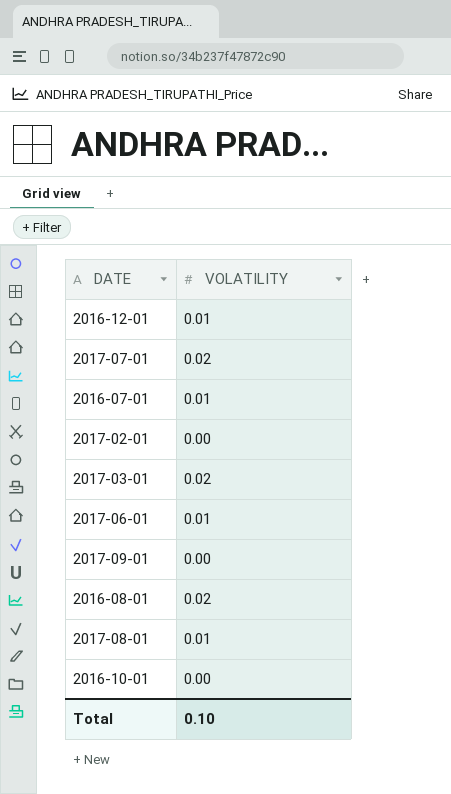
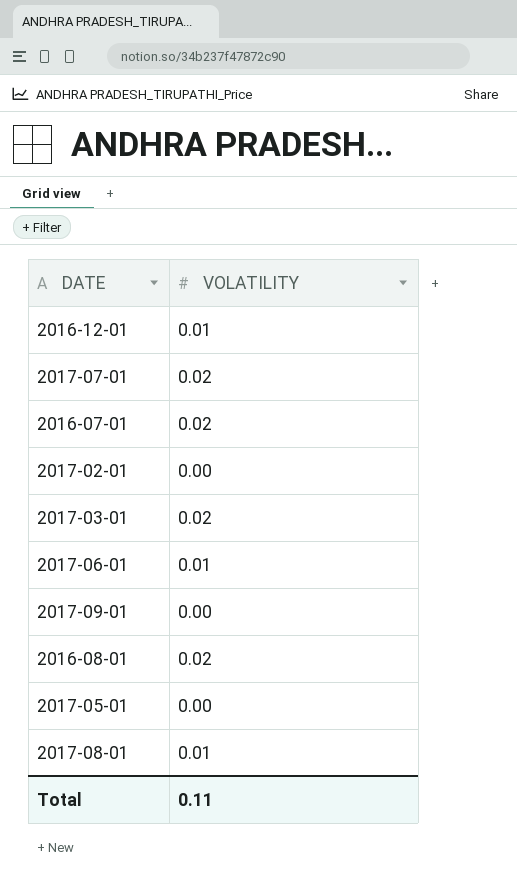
row 2016-10-01: 0.00 -> none
2016-07-01 | VOLATILITY: 0.01 -> 0.02
row 2017-05-01: none -> 0.00
Total | VOLATILITY: 0.10 -> 0.11

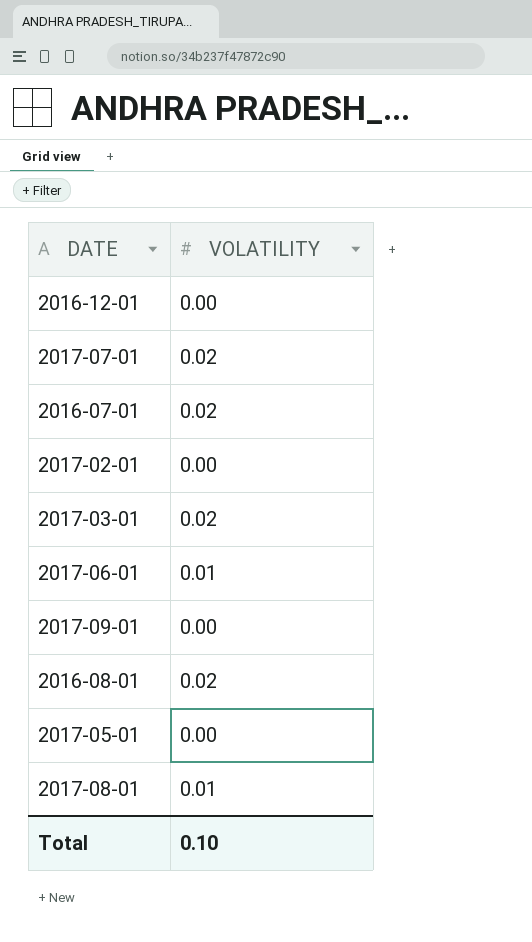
2016-12-01 | VOLATILITY: 0.01 -> 0.00
Total | VOLATILITY: 0.11 -> 0.10

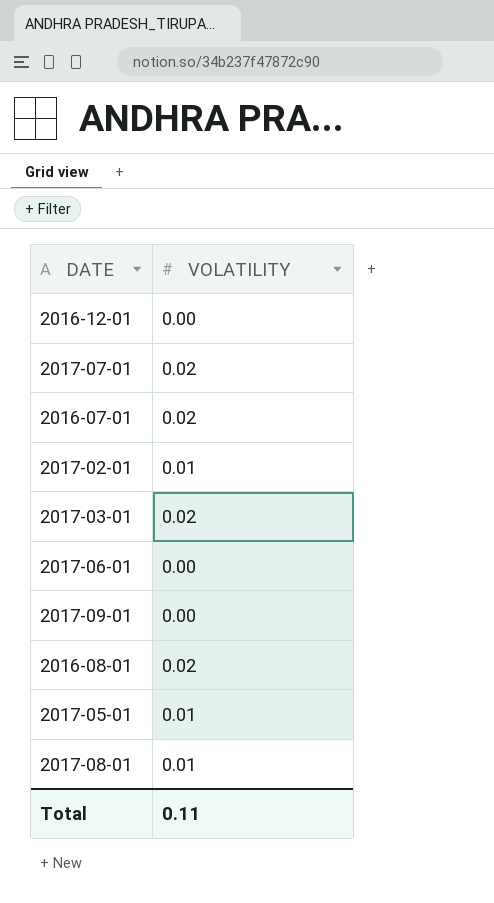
2017-02-01 | VOLATILITY: 0.00 -> 0.01
2017-06-01 | VOLATILITY: 0.01 -> 0.00
2017-05-01 | VOLATILITY: 0.00 -> 0.01
Total | VOLATILITY: 0.10 -> 0.11

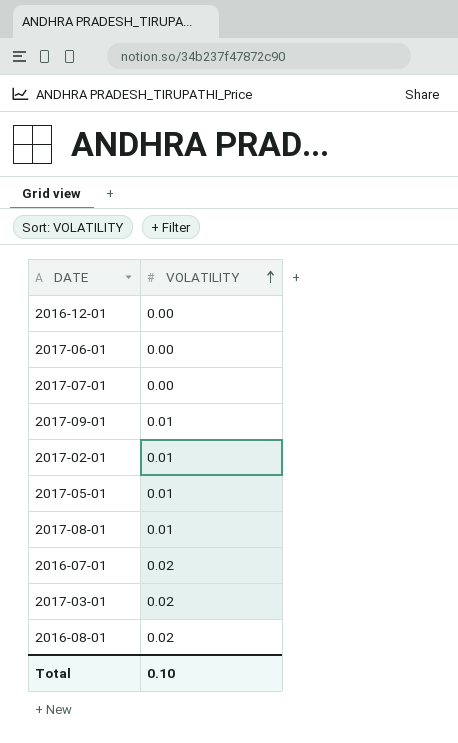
row order: none -> VOLATILITY ascending
2017-07-01 | VOLATILITY: 0.02 -> 0.00
2017-09-01 | VOLATILITY: 0.00 -> 0.01
Total | VOLATILITY: 0.11 -> 0.10

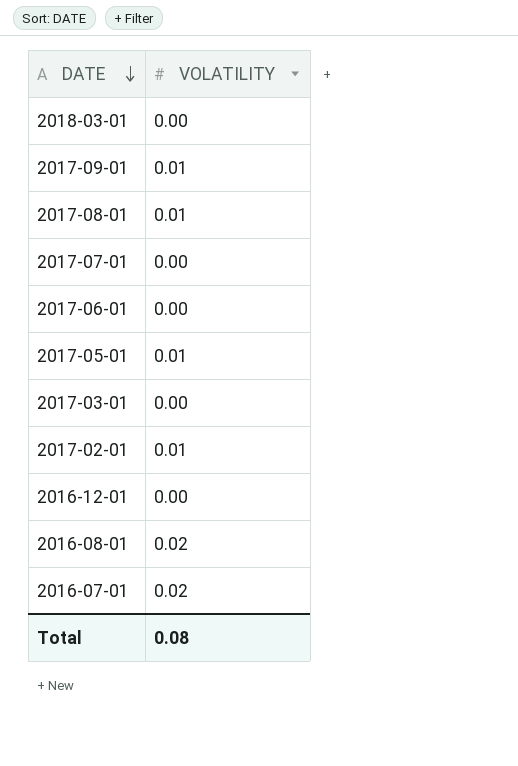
row order: VOLATILITY ascending -> DATE descending
row 2018-03-01: none -> 0.00
2017-03-01 | VOLATILITY: 0.02 -> 0.00
Total | VOLATILITY: 0.10 -> 0.08

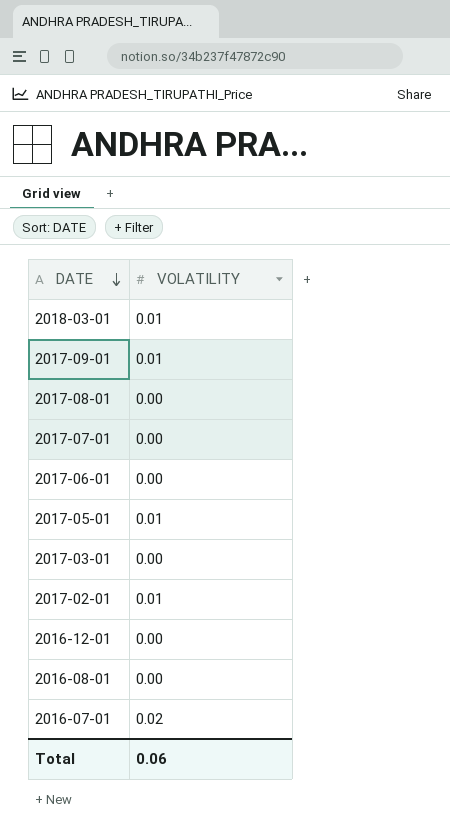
2018-03-01 | VOLATILITY: 0.00 -> 0.01
2017-08-01 | VOLATILITY: 0.01 -> 0.00
2016-08-01 | VOLATILITY: 0.02 -> 0.00
Total | VOLATILITY: 0.08 -> 0.06

